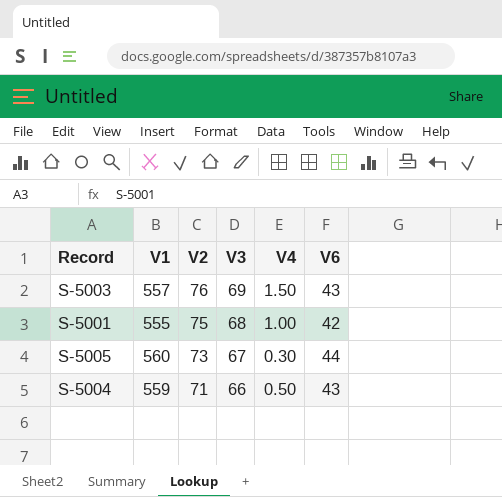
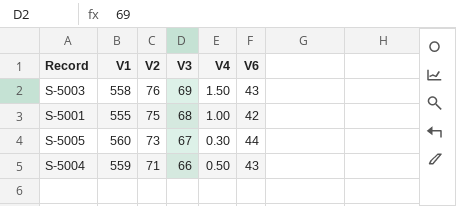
S-5003 | V1: 557 -> 558

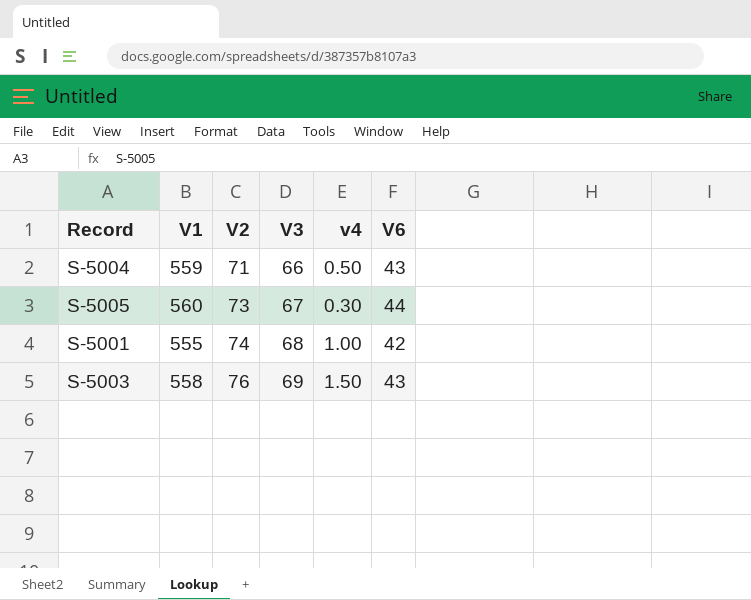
row order: V2 descending -> V2 ascending
column name: V4 -> v4
S-5001 | V2: 75 -> 74

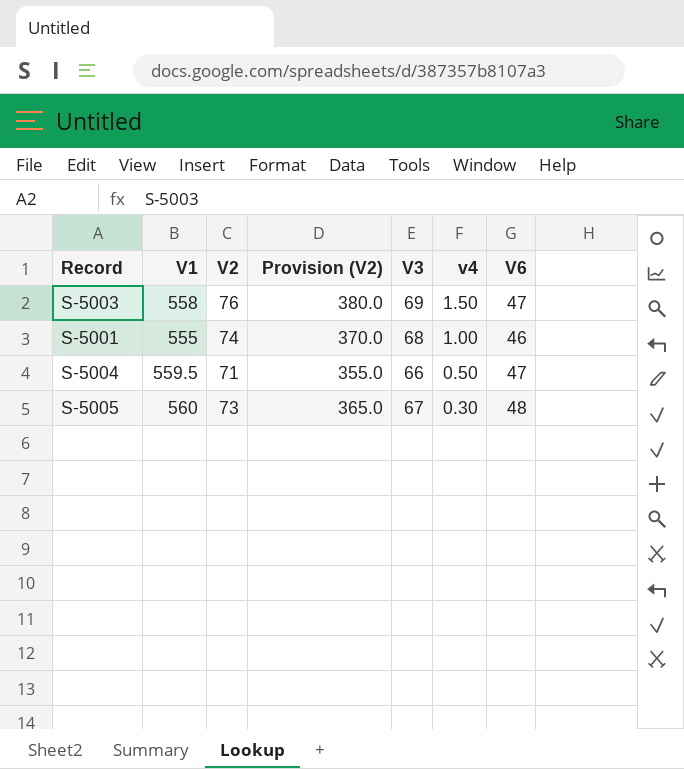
row order: V2 ascending -> v4 descending
column Provision (V2) | formula: none -> [V2] * 5
S-5003 | V6: 43 -> 47
S-5001 | V6: 42 -> 46
S-5004 | V1: 559 -> 559.5
S-5004 | V6: 43 -> 47
S-5005 | V6: 44 -> 48

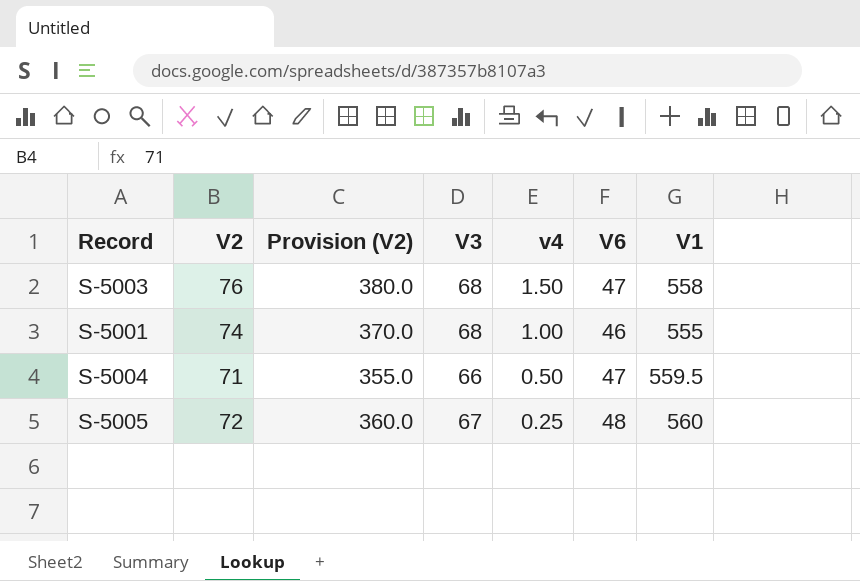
column V1 | position: 2 -> 7
S-5003 | V3: 69 -> 68
S-5005 | V2: 73 -> 72
S-5005 | Provision (V2): 365.0 -> 360.0
S-5005 | v4: 0.30 -> 0.25

